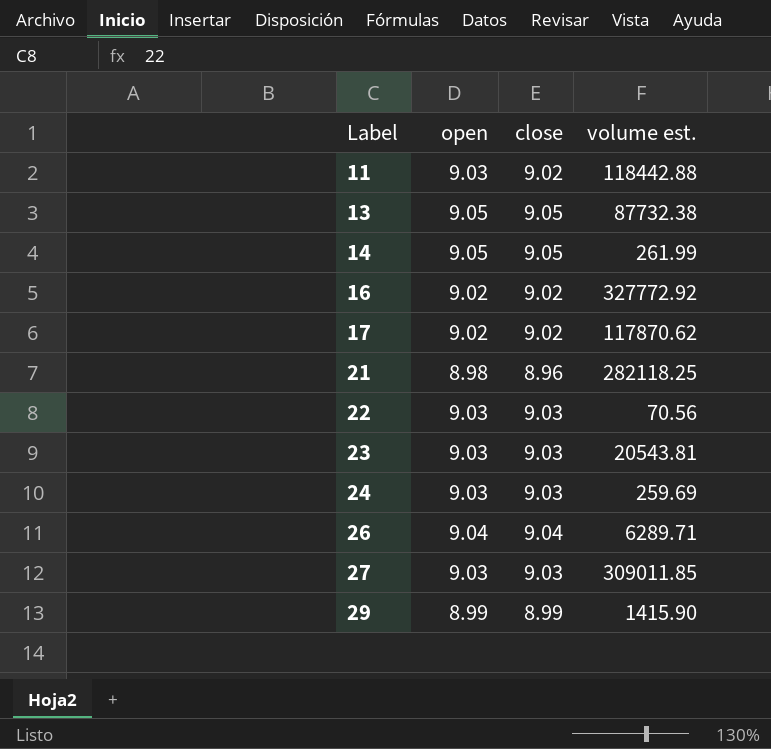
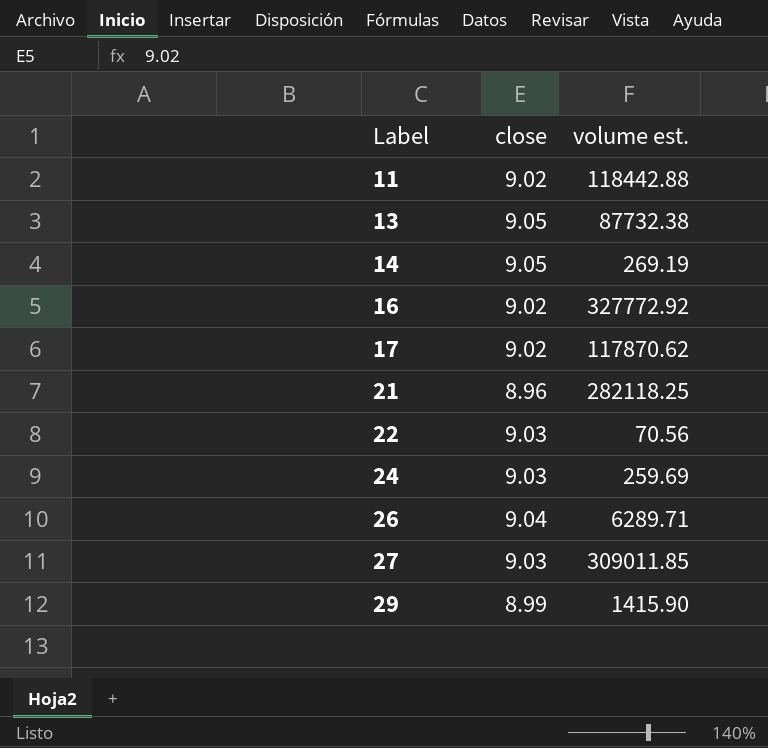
column open | position: 2 -> none
row 23: 9.03 | 9.03 | 20543.81 -> none
14 | volume est.: 261.99 -> 269.19

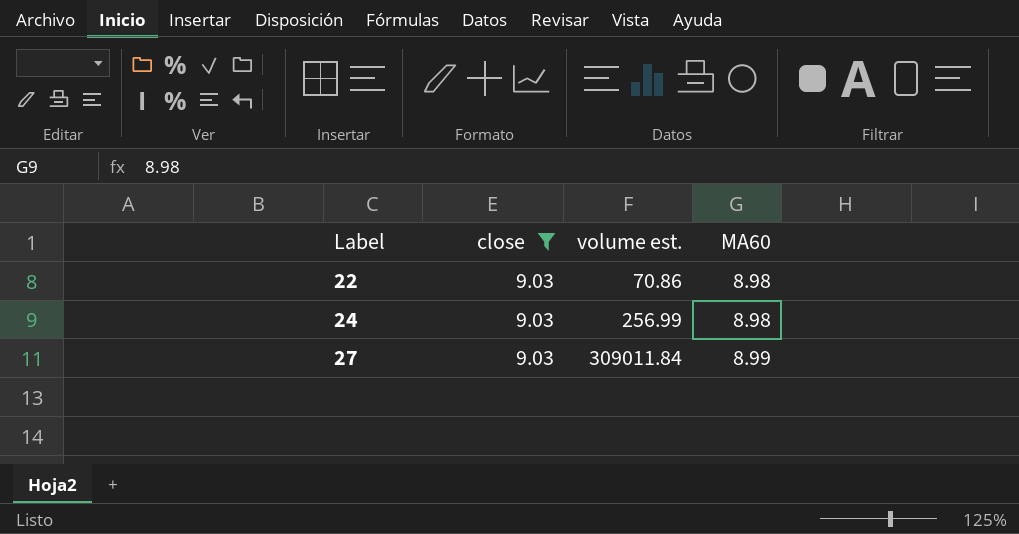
filter: none -> close = 9.03
column MA60 | position: none -> 4
22 | volume est.: 70.56 -> 70.86
24 | volume est.: 259.69 -> 256.99
27 | volume est.: 309011.85 -> 309011.84

